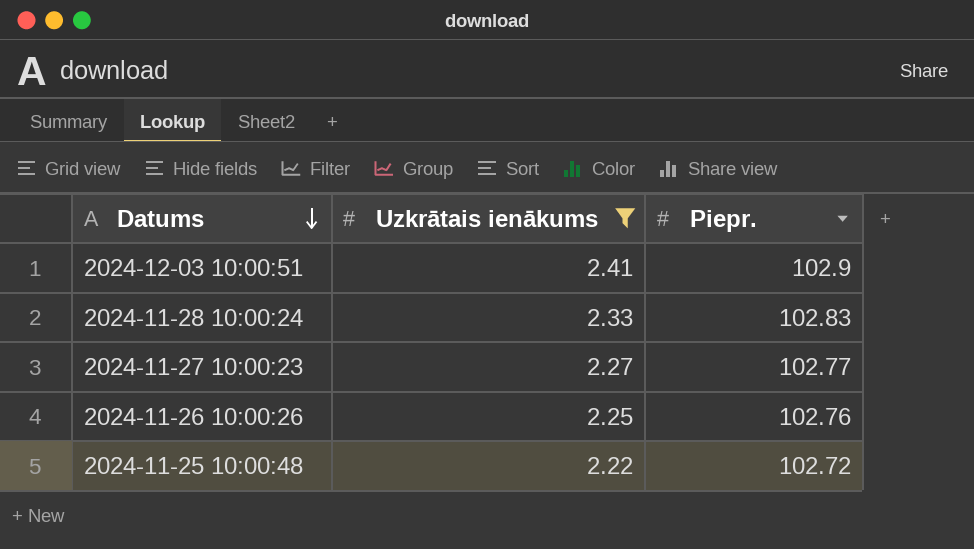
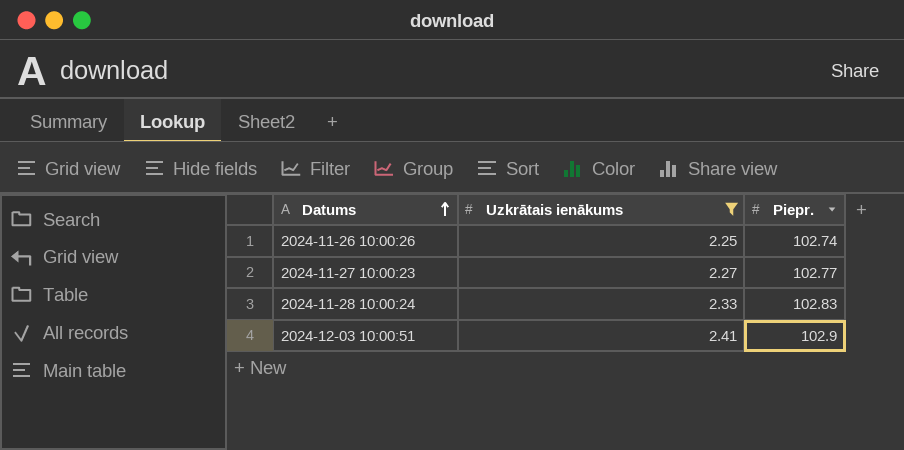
row order: Datums descending -> Datums ascending
row 2024-11-25 10:00:48: 2.22 | 102.72 -> none
2024-11-26 10:00:26 | Piepr.: 102.76 -> 102.74

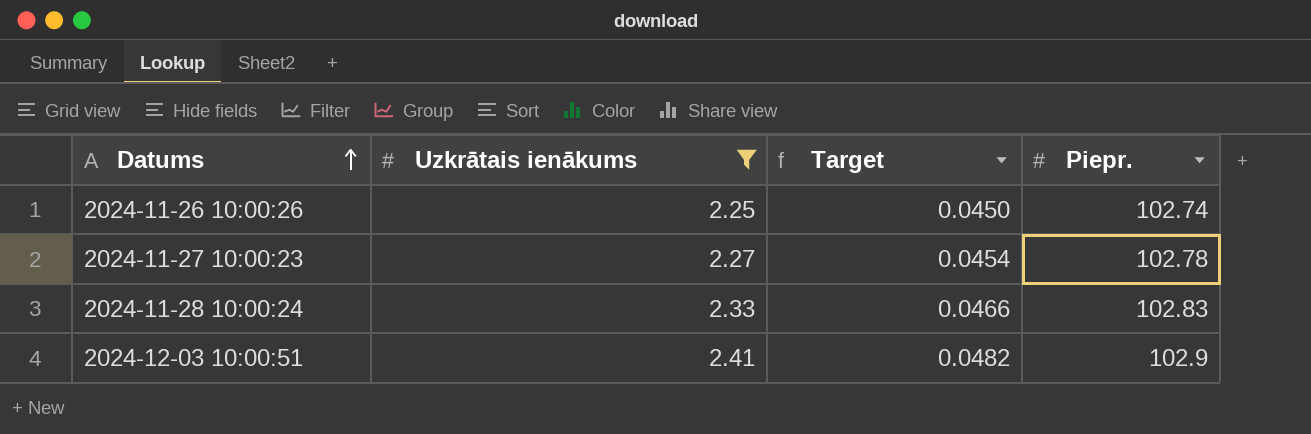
column Target | formula: none -> [Uzkrātais ienākums] * 0.02
2024-11-27 10:00:23 | Piepr.: 102.77 -> 102.78

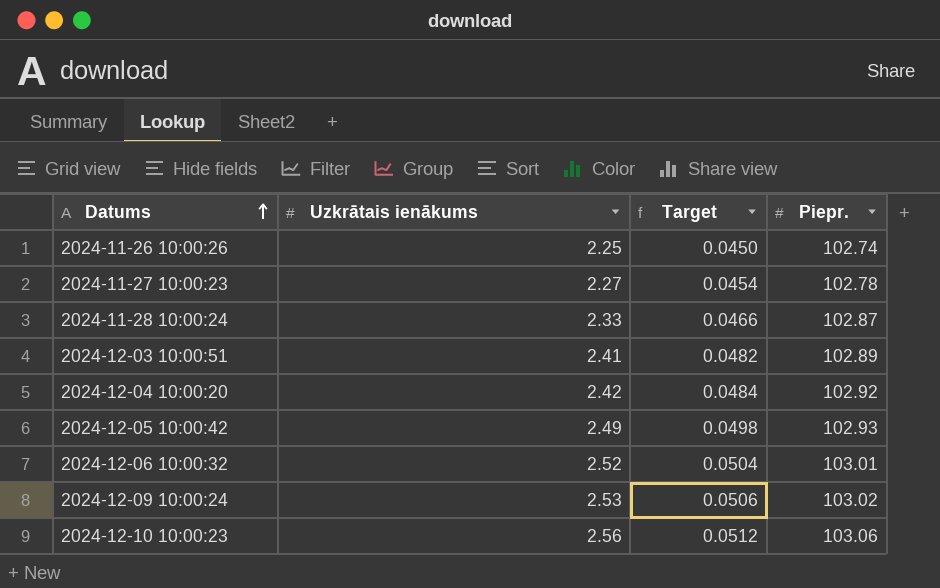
filter: Uzkrātais ienākums <= 2.41 -> none
2024-11-28 10:00:24 | Piepr.: 102.83 -> 102.87
2024-12-03 10:00:51 | Piepr.: 102.9 -> 102.89

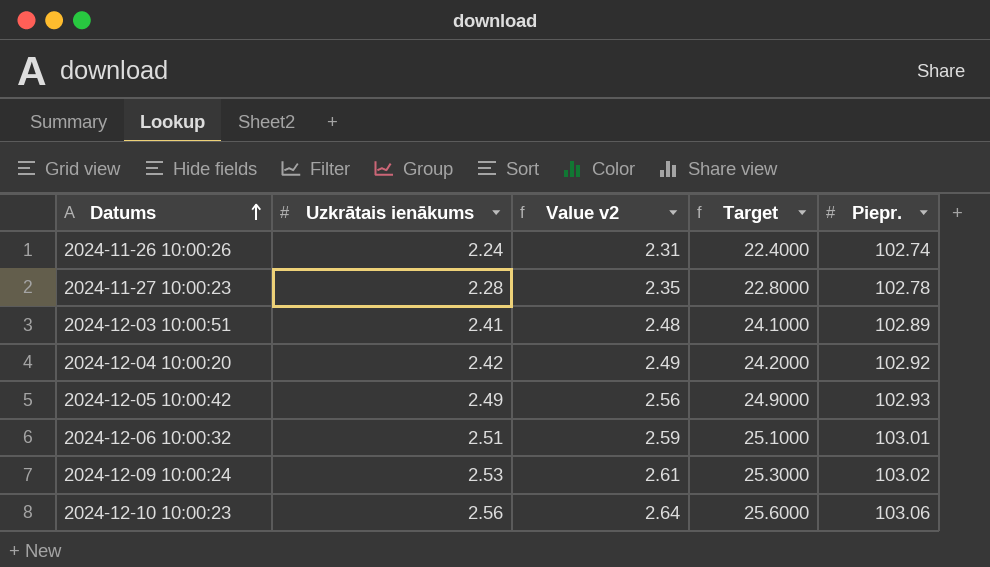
column Value v2 | formula: none -> [Uzkrātais ienākums] * 1.03
column Target | formula: [Uzkrātais ienākums] * 0.02 -> [Uzkrātais ienākums] * 10
row 2024-11-28 10:00:24: 2.33 | 0.0466 | 102.87 -> none
2024-11-26 10:00:26 | Uzkrātais ienākums: 2.25 -> 2.24
2024-11-27 10:00:23 | Uzkrātais ienākums: 2.27 -> 2.28
2024-12-06 10:00:32 | Uzkrātais ienākums: 2.52 -> 2.51

